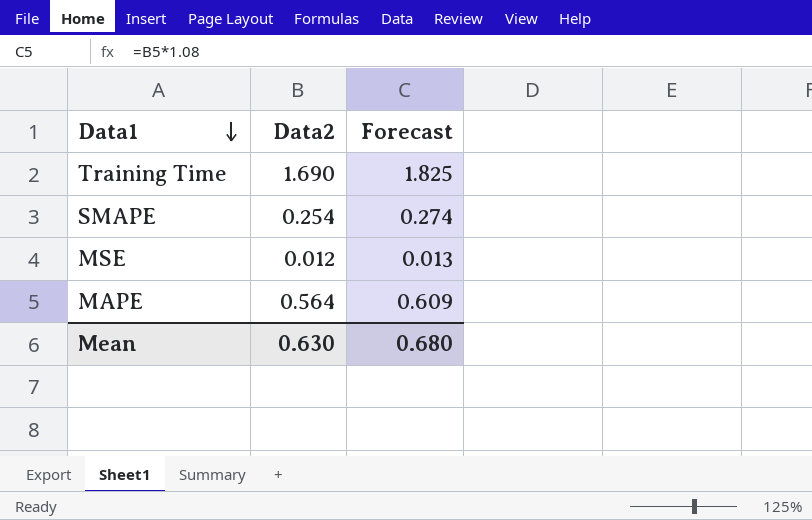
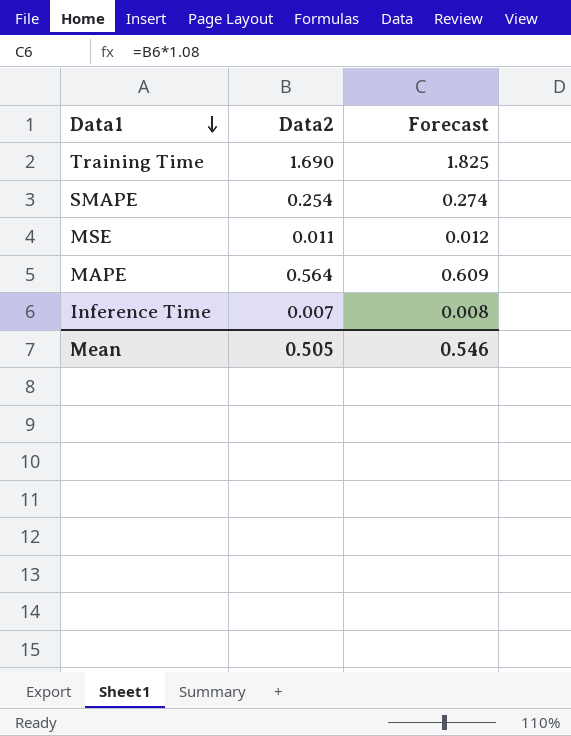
MSE | Data2: 0.012 -> 0.011
MSE | Forecast: 0.013 -> 0.012
row Inference Time: none -> 0.007 | 0.008
Mean | Data2: 0.630 -> 0.505
Mean | Forecast: 0.680 -> 0.546

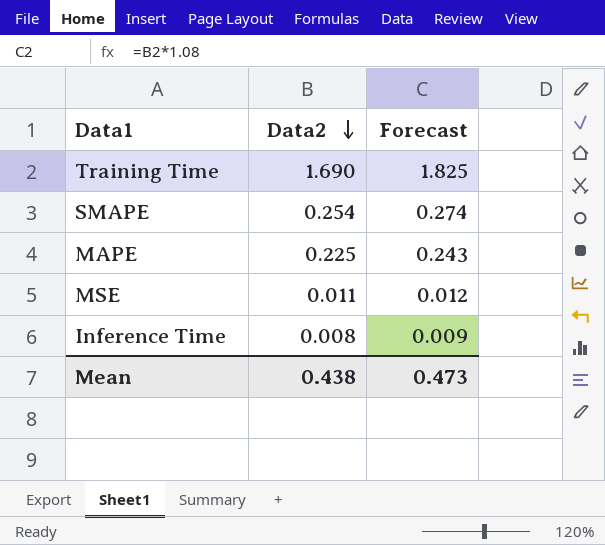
row order: Data1 descending -> Data2 descending
MAPE | Data2: 0.564 -> 0.225
MAPE | Forecast: 0.609 -> 0.243
Inference Time | Data2: 0.007 -> 0.008
Inference Time | Forecast: 0.008 -> 0.009
Mean | Data2: 0.505 -> 0.438
Mean | Forecast: 0.546 -> 0.473

